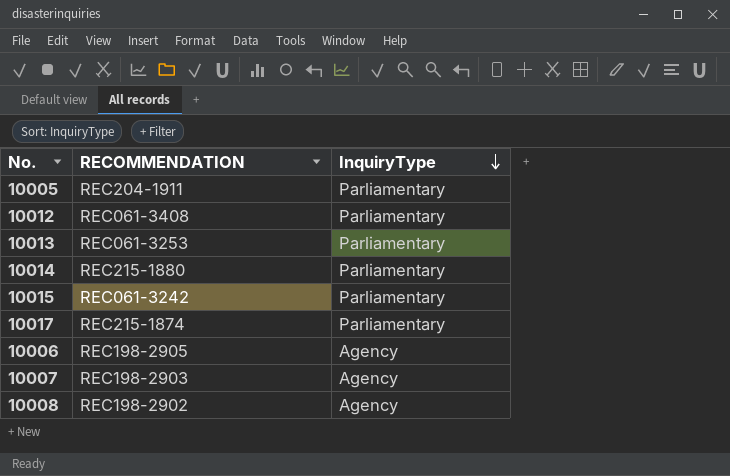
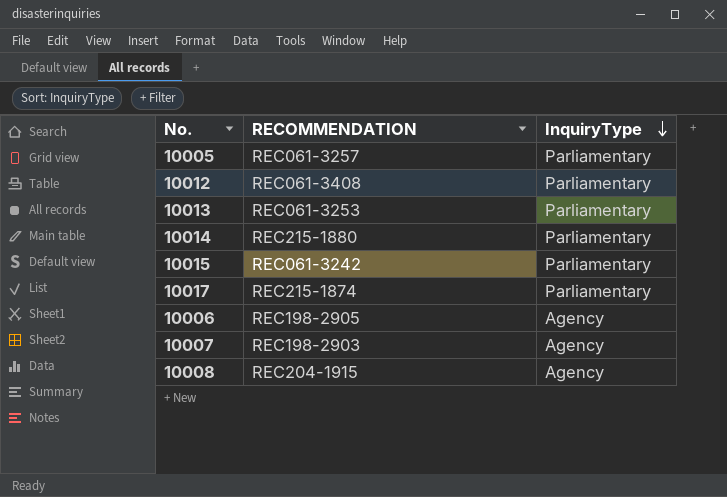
10005 | RECOMMENDATION: REC204-1911 -> REC061-3257
10008 | RECOMMENDATION: REC198-2902 -> REC204-1915

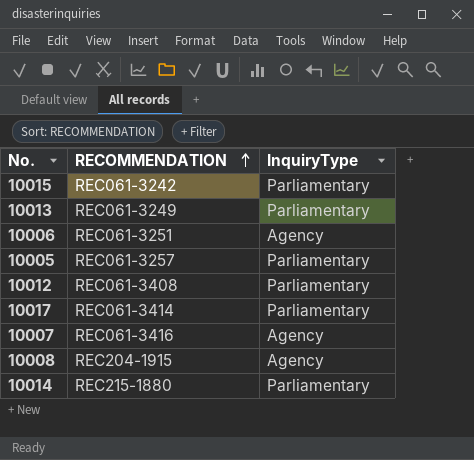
row order: InquiryType descending -> RECOMMENDATION ascending
10013 | RECOMMENDATION: REC061-3253 -> REC061-3249
10006 | RECOMMENDATION: REC198-2905 -> REC061-3251
10017 | RECOMMENDATION: REC215-1874 -> REC061-3414
10007 | RECOMMENDATION: REC198-2903 -> REC061-3416

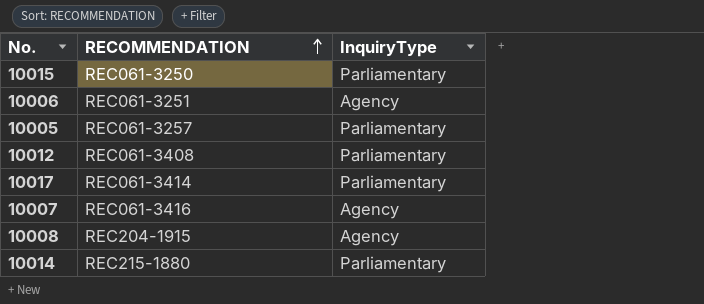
row 10013: REC061-3249 | Parliamentary -> none
10015 | RECOMMENDATION: REC061-3242 -> REC061-3250

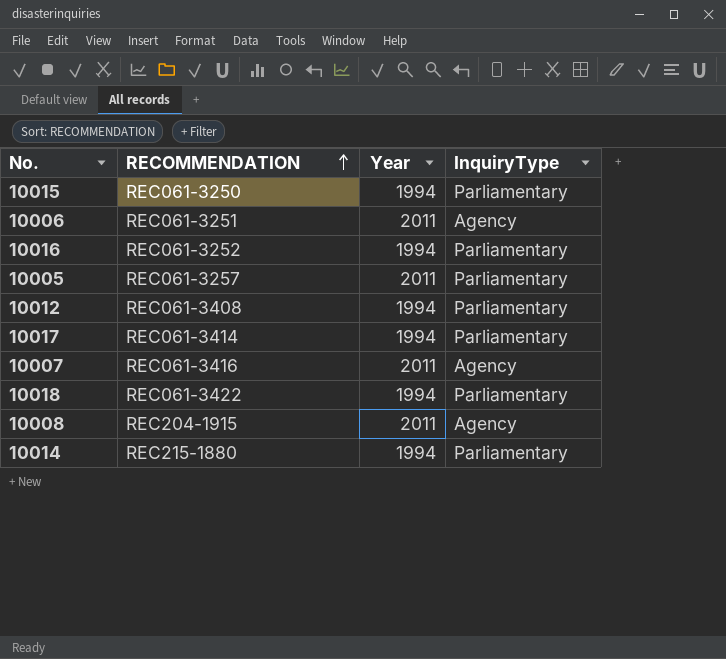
column Year | position: none -> 3
row 10016: none -> REC061-3252 | 1994 | Parliamentary
row 10018: none -> REC061-3422 | 1994 | Parliamentary

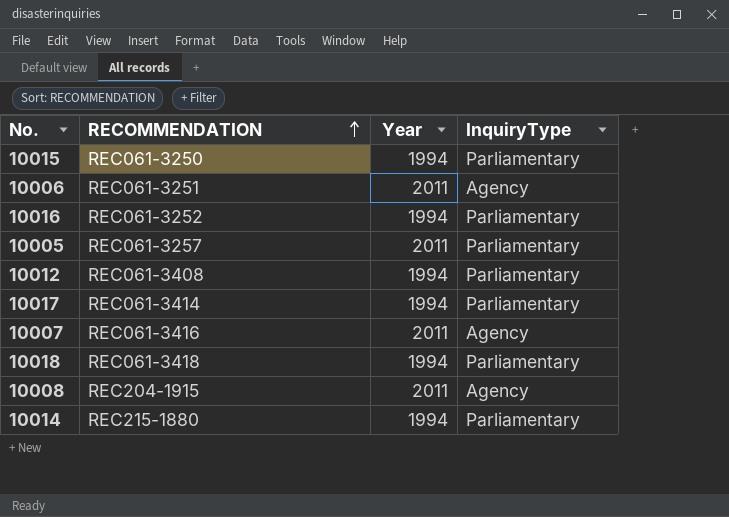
10018 | RECOMMENDATION: REC061-3422 -> REC061-3418

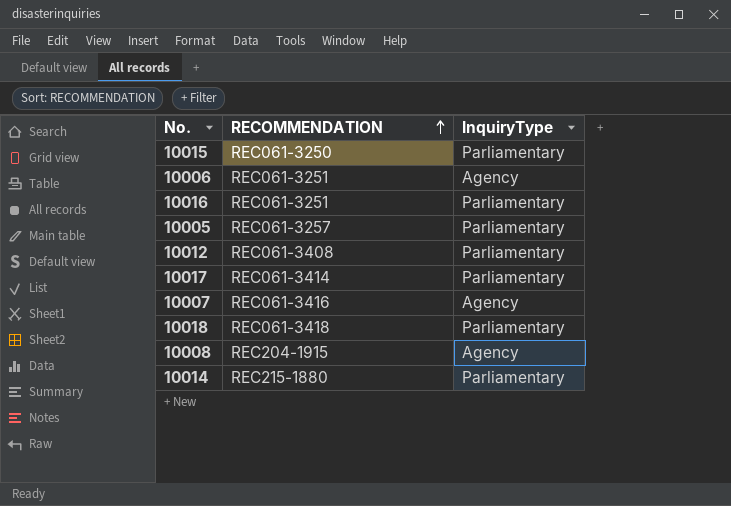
column Year | position: 3 -> none
10016 | RECOMMENDATION: REC061-3252 -> REC061-3251

